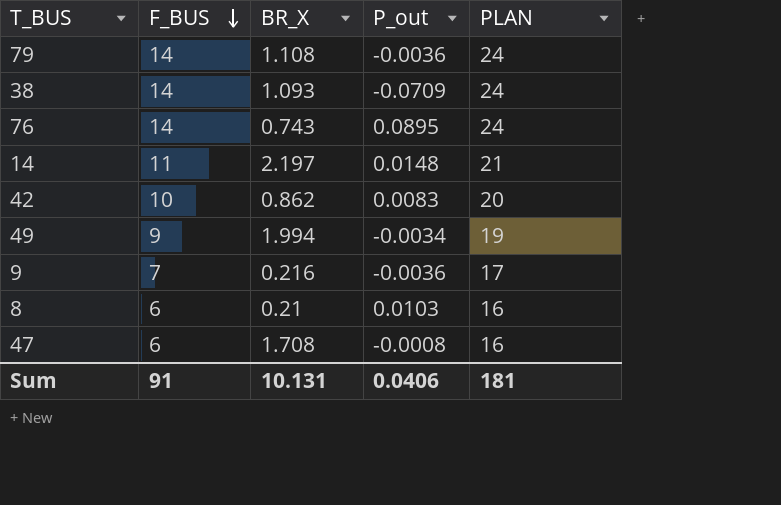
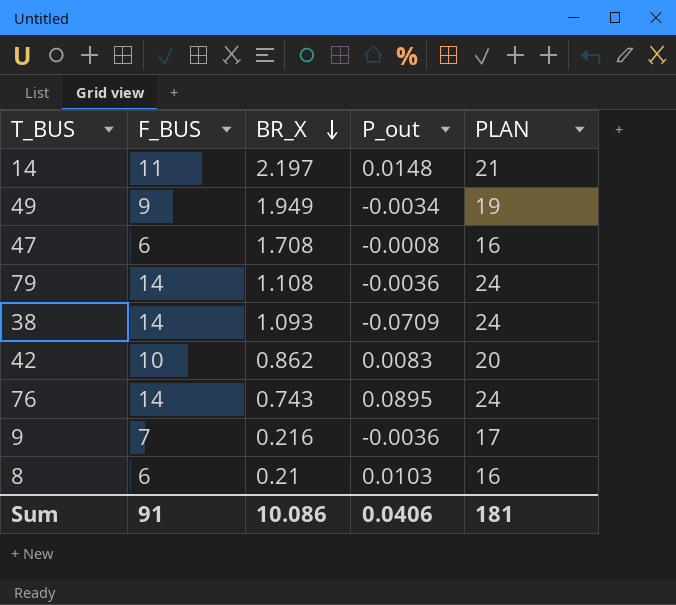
row order: F_BUS descending -> BR_X descending
49 | BR_X: 1.994 -> 1.949
Sum | BR_X: 10.131 -> 10.086

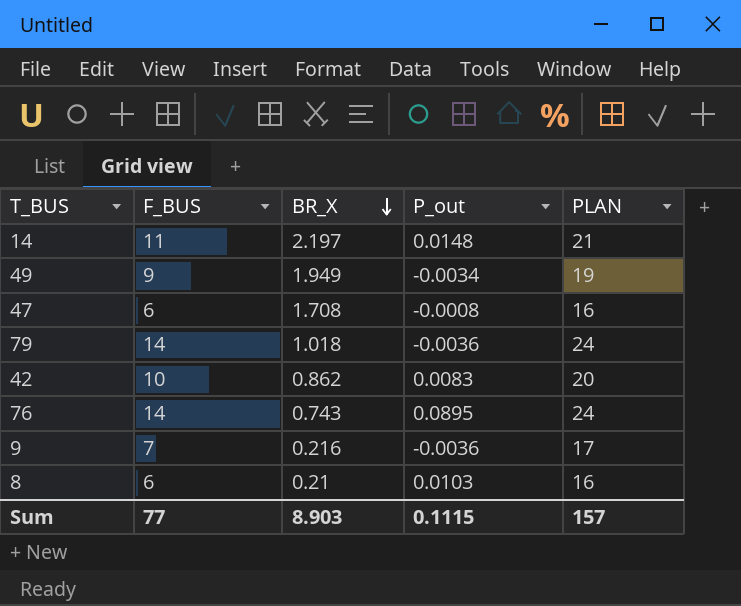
row 38: 14 | 1.093 | -0.0709 | 24 -> none
79 | BR_X: 1.108 -> 1.018
Sum | F_BUS: 91 -> 77
Sum | BR_X: 10.086 -> 8.903
Sum | P_out: 0.0406 -> 0.1115
Sum | PLAN: 181 -> 157

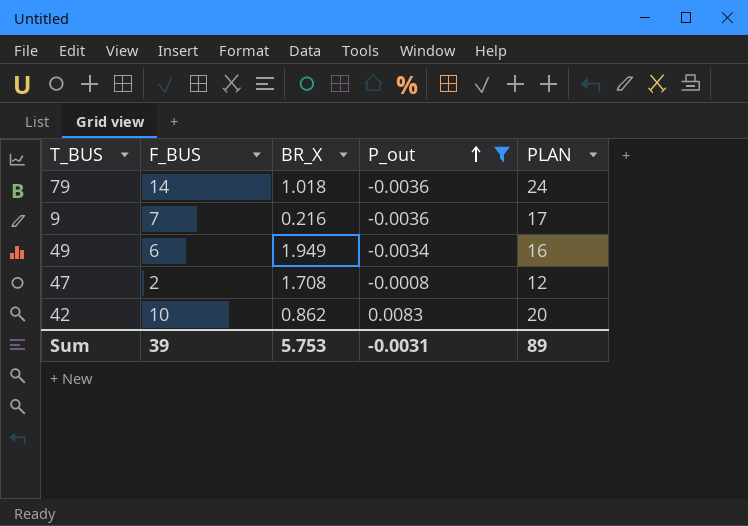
filter: none -> P_out <= 0.0083
row order: BR_X descending -> P_out ascending
49 | F_BUS: 9 -> 6
49 | PLAN: 19 -> 16
47 | F_BUS: 6 -> 2
47 | PLAN: 16 -> 12
Sum | F_BUS: 77 -> 39
Sum | BR_X: 8.903 -> 5.753
Sum | P_out: 0.1115 -> -0.0031
Sum | PLAN: 157 -> 89

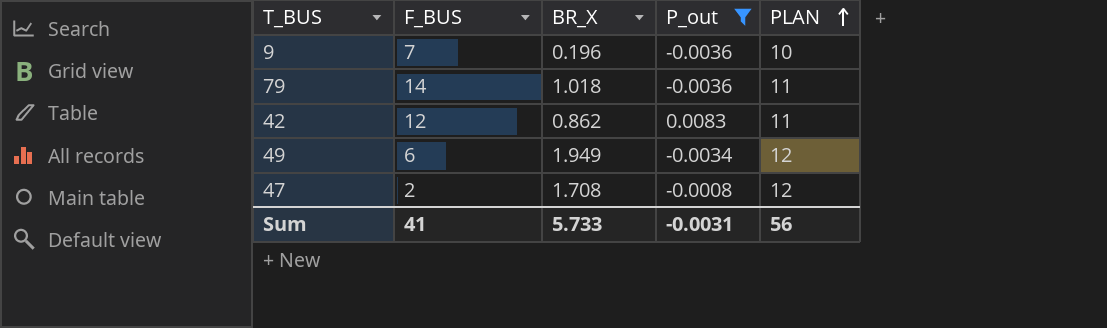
row order: P_out ascending -> PLAN ascending
column PLAN | formula: [F_BUS] + 10 -> [BR_X] + 10
9 | BR_X: 0.216 -> 0.196
42 | F_BUS: 10 -> 12
Sum | F_BUS: 39 -> 41
Sum | BR_X: 5.753 -> 5.733
Sum | PLAN: 89 -> 56

